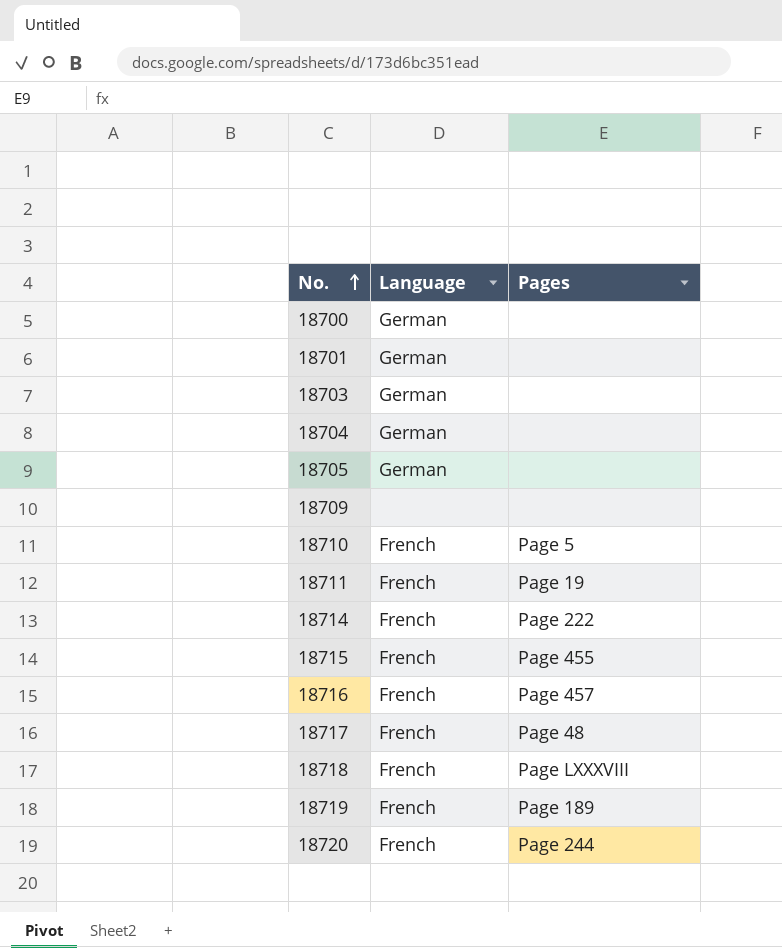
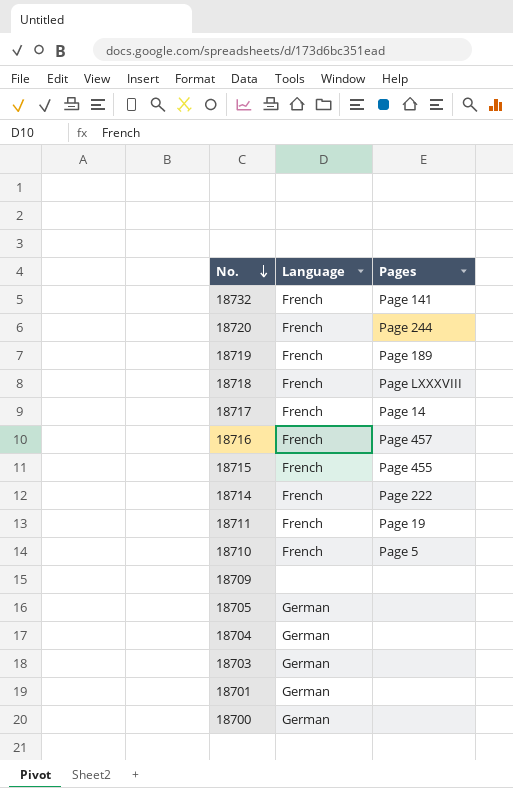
row order: No. ascending -> No. descending
row 18732: none -> French | Page 141
18717 | Pages: Page 48 -> Page 14

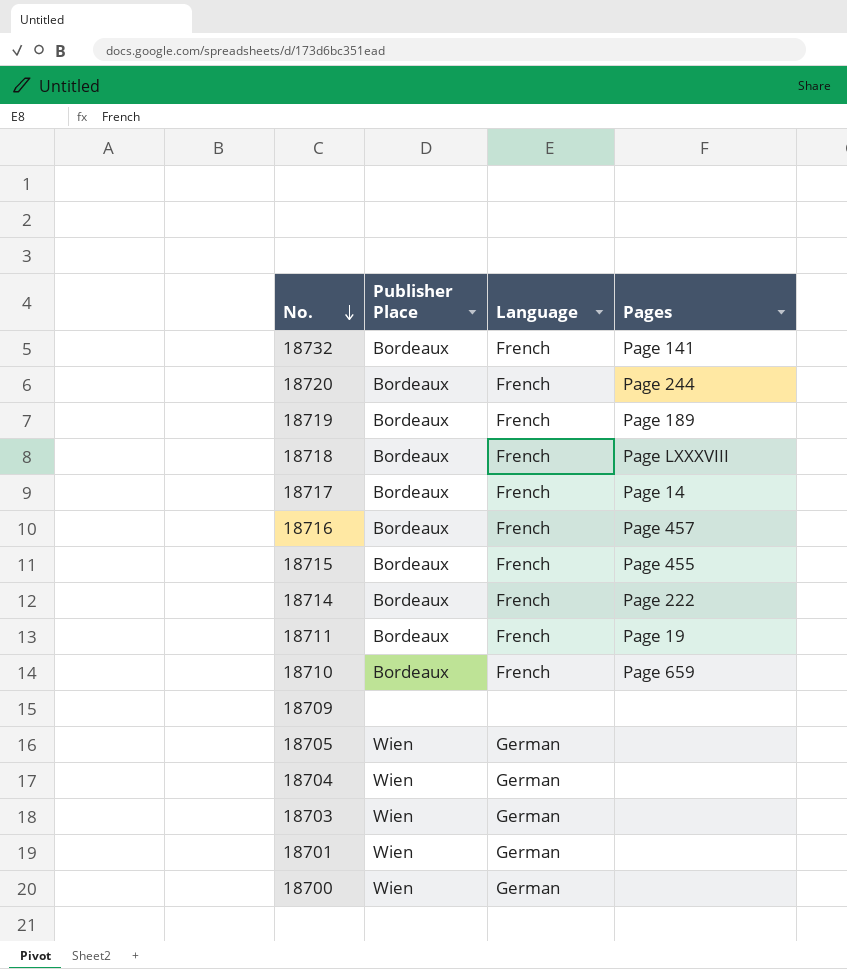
column Publisher Place | position: none -> 2
18710 | Pages: Page 5 -> Page 659

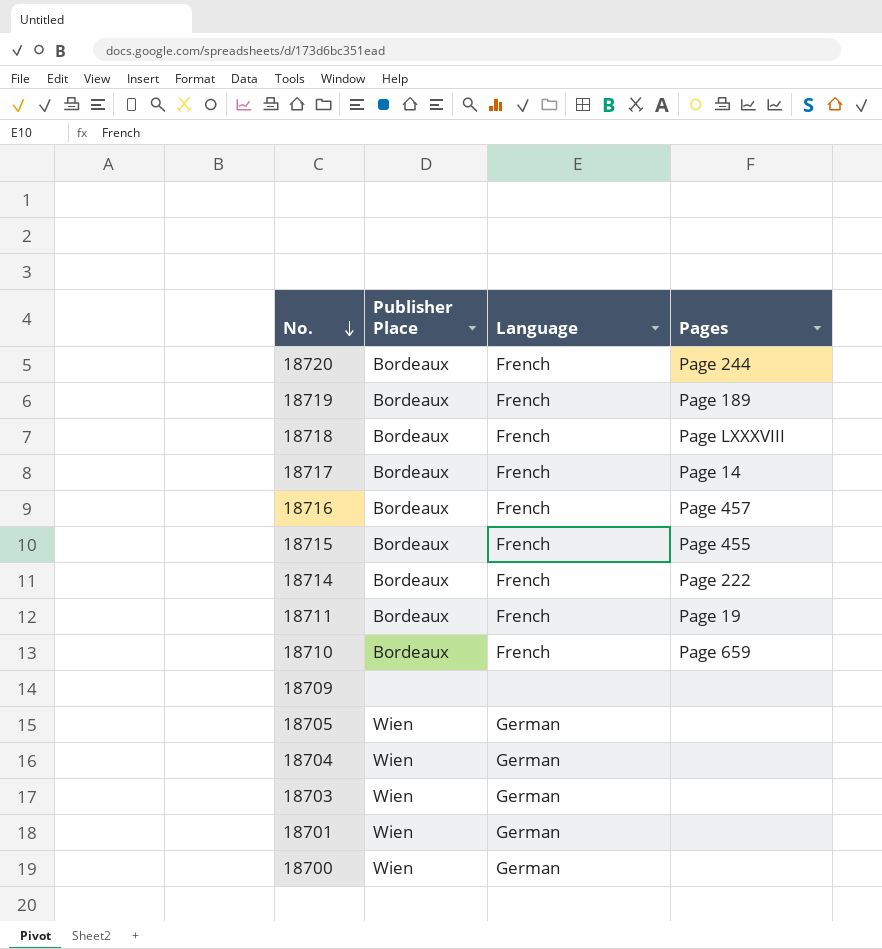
row 18732: Bordeaux | French | Page 141 -> none

